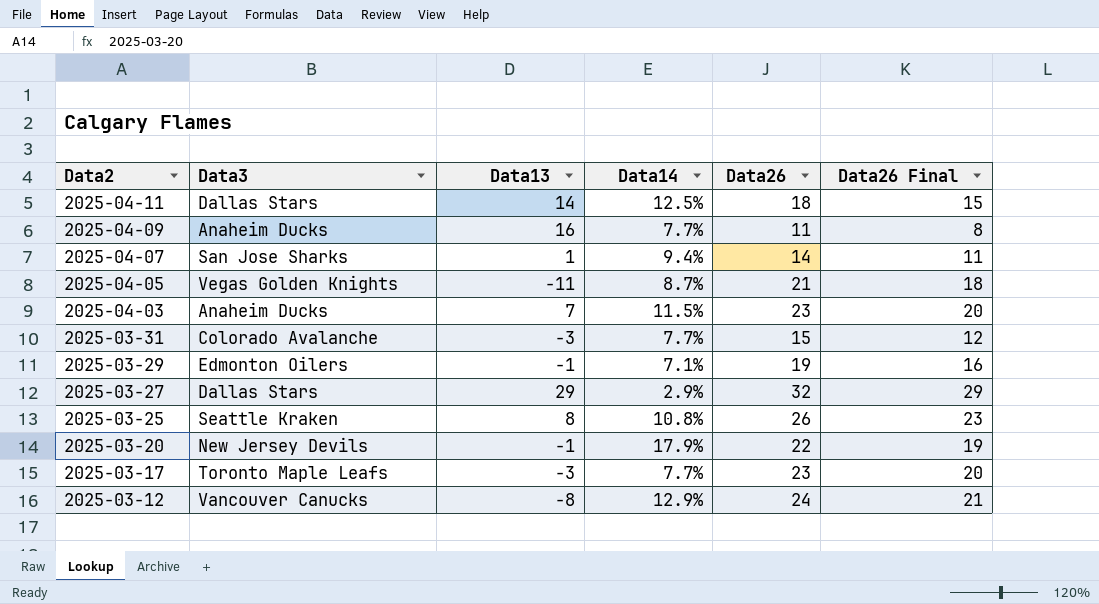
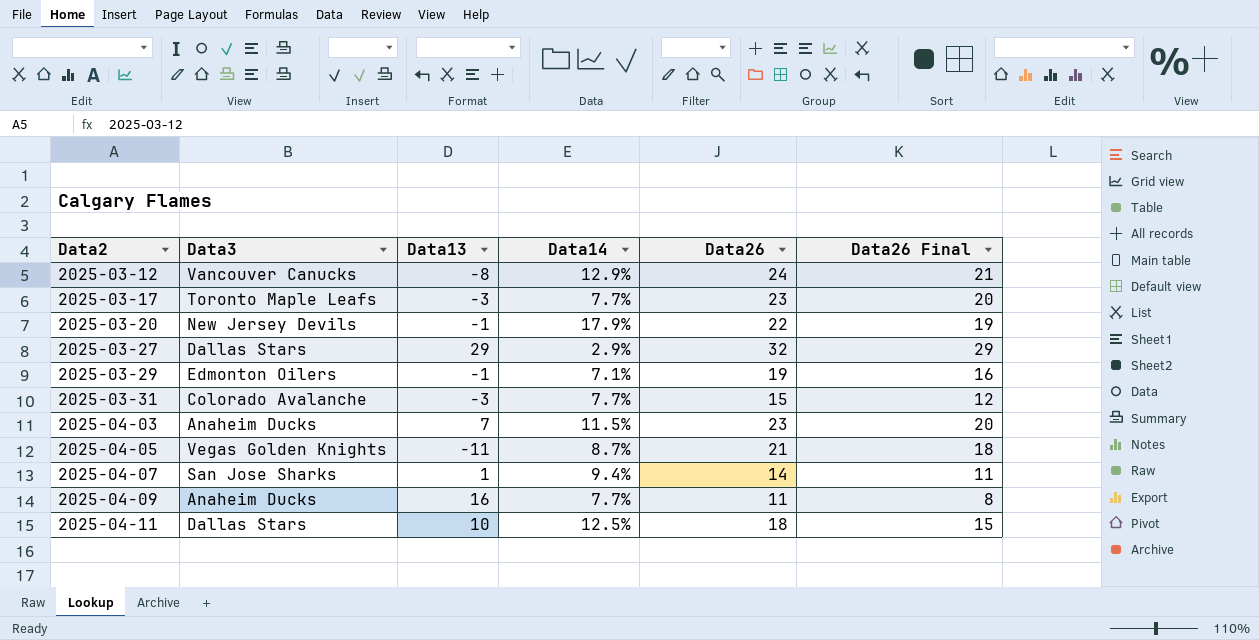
row order: Data2 descending -> Data2 ascending
row 2025-03-25: Seattle Kraken | 8 | 10.8% | 26 | 23 -> none
2025-04-11 | Data13: 14 -> 10

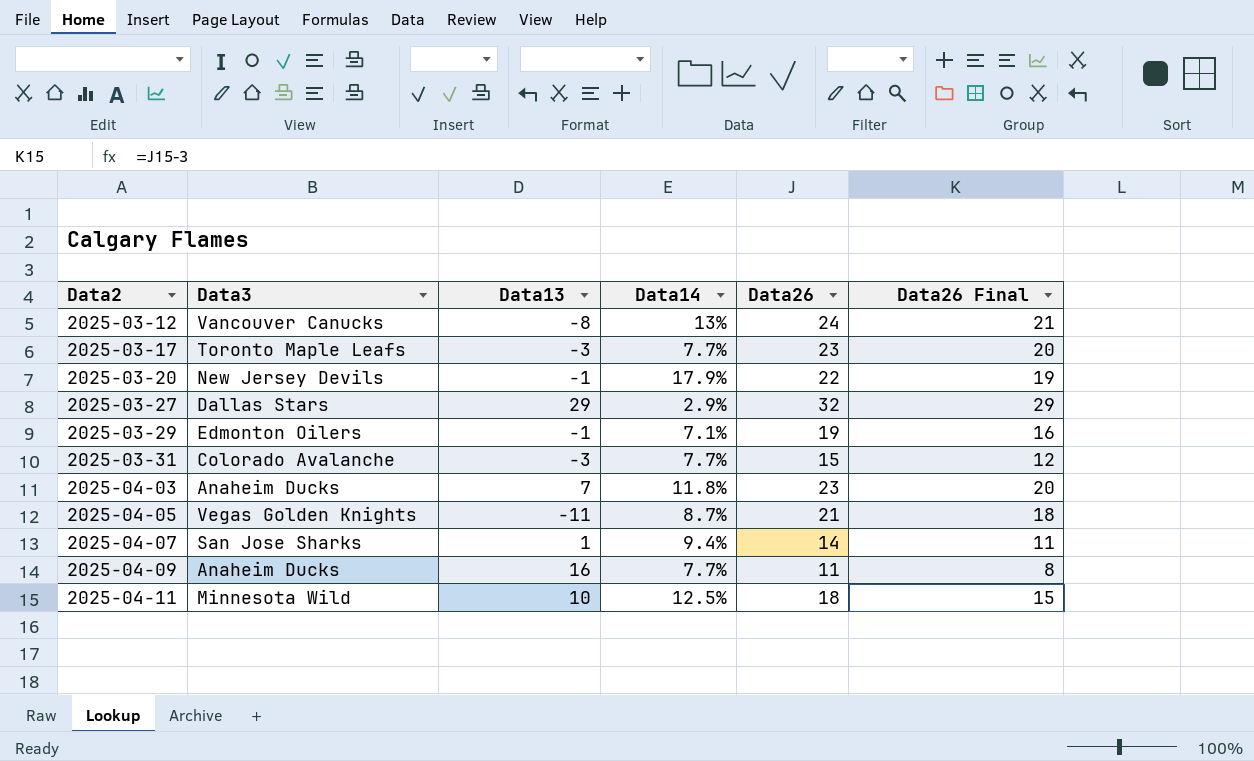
2025-03-12 | Data14: 12.9% -> 13%
2025-04-03 | Data14: 11.5% -> 11.8%
2025-04-11 | Data3: Dallas Stars -> Minnesota Wild

